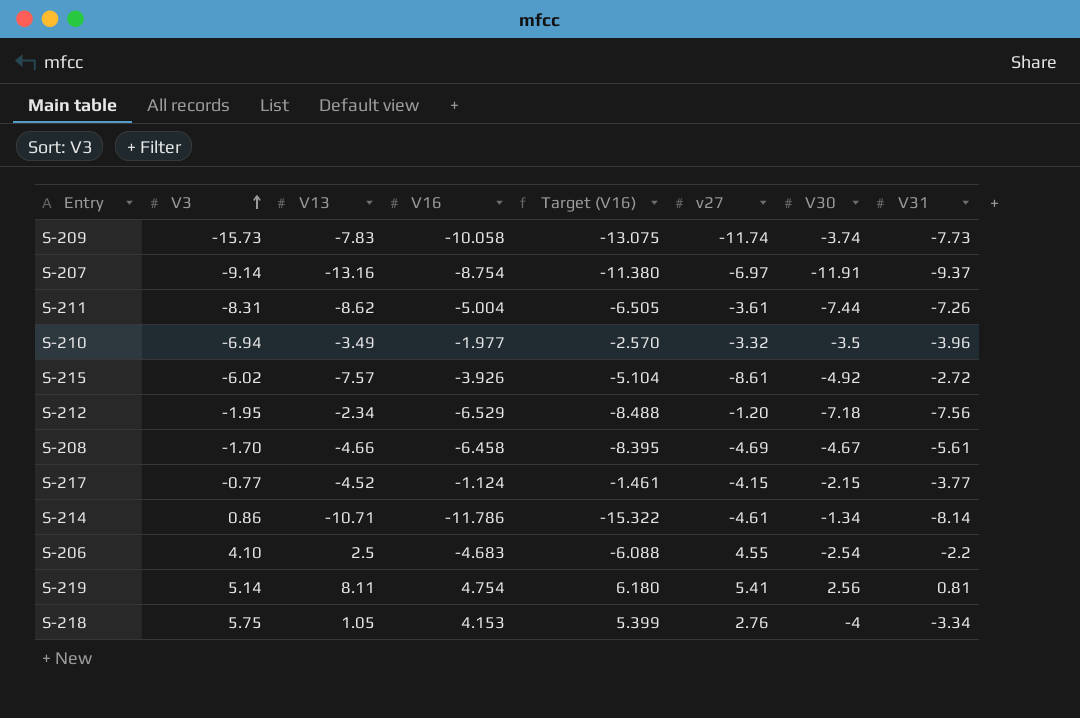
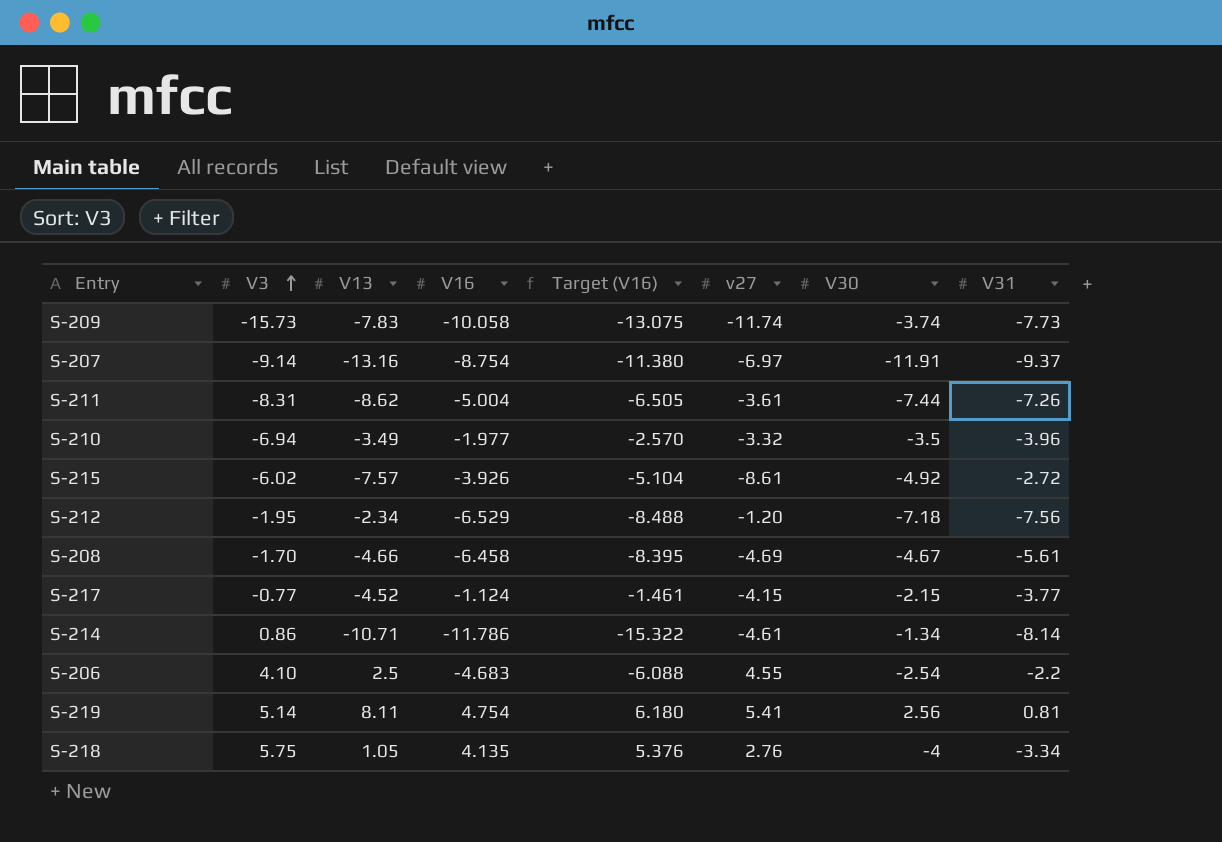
S-218 | V16: 4.153 -> 4.135
S-218 | Target (V16): 5.399 -> 5.376

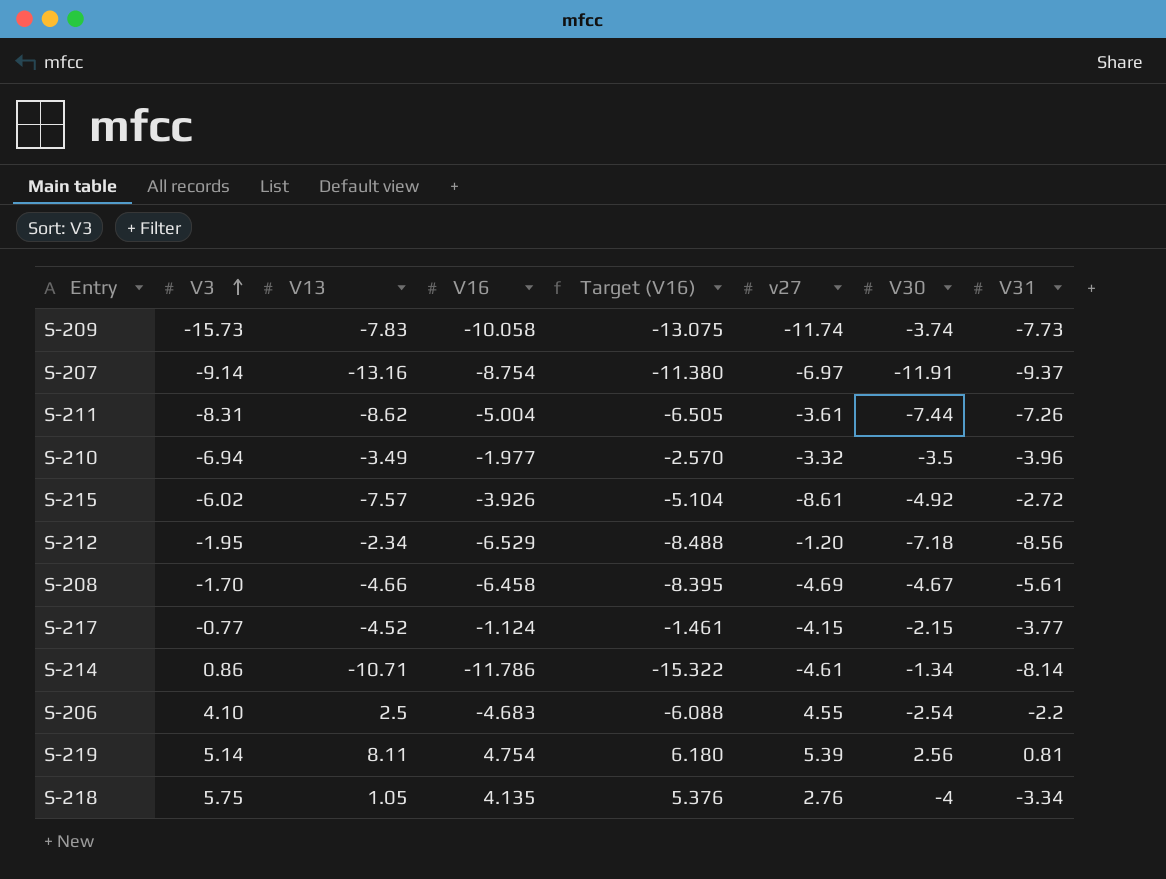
S-212 | V31: -7.56 -> -8.56
S-219 | v27: 5.41 -> 5.39

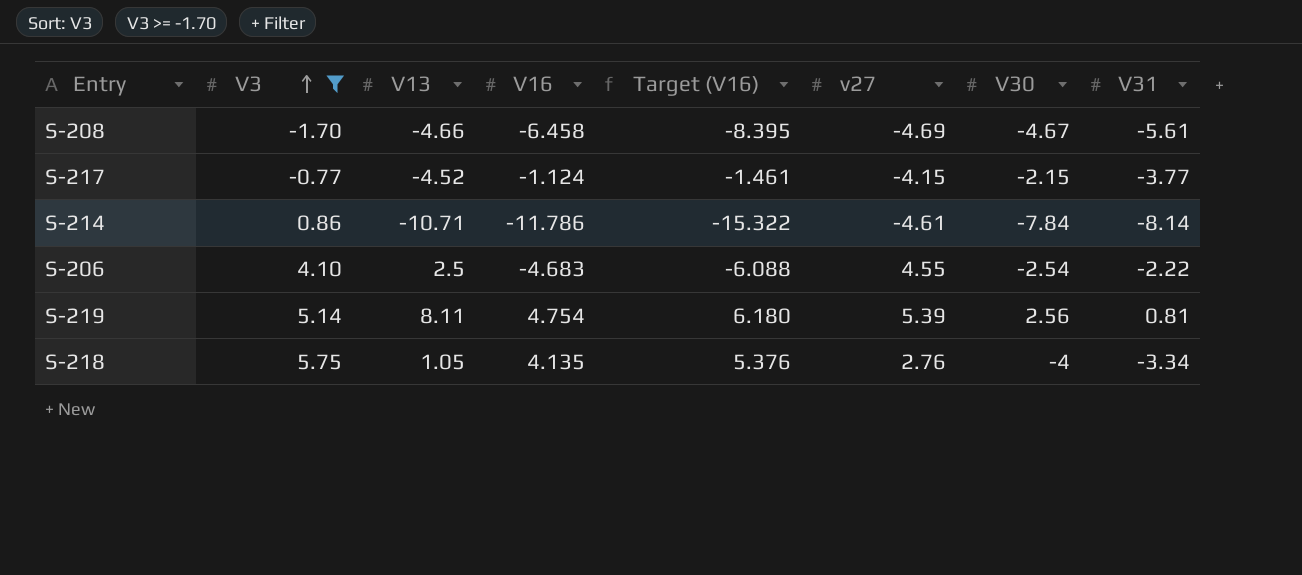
filter: none -> V3 >= -1.70
S-214 | V30: -1.34 -> -7.84
S-206 | V31: -2.2 -> -2.22

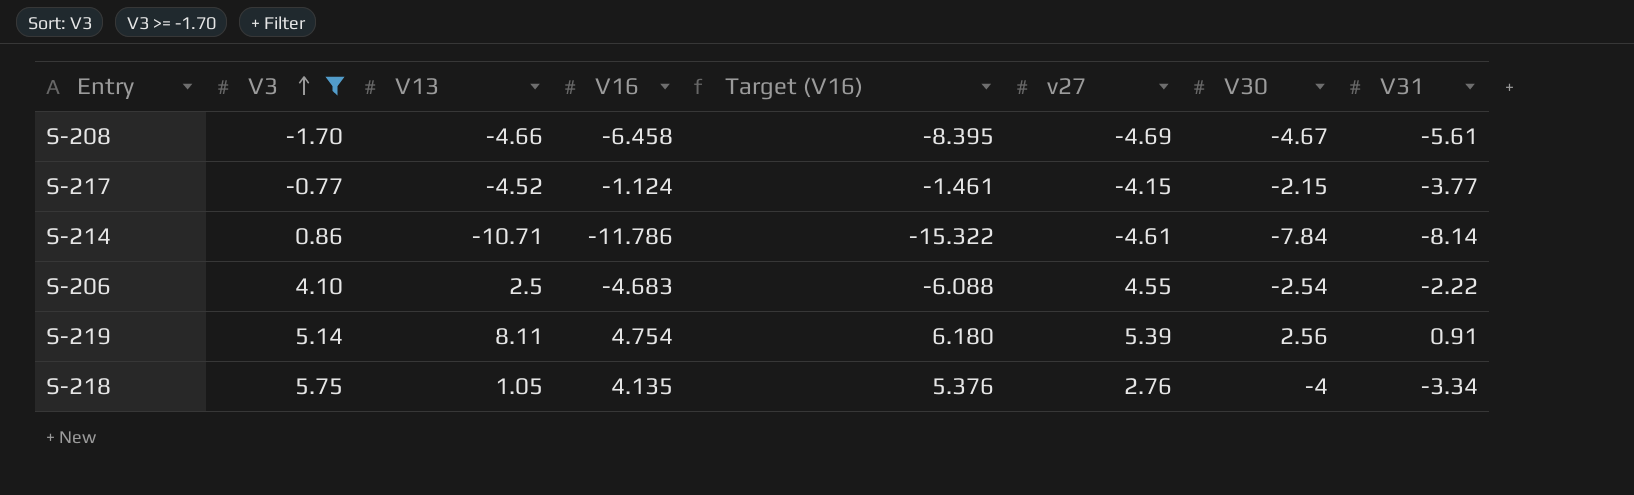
S-219 | V31: 0.81 -> 0.91

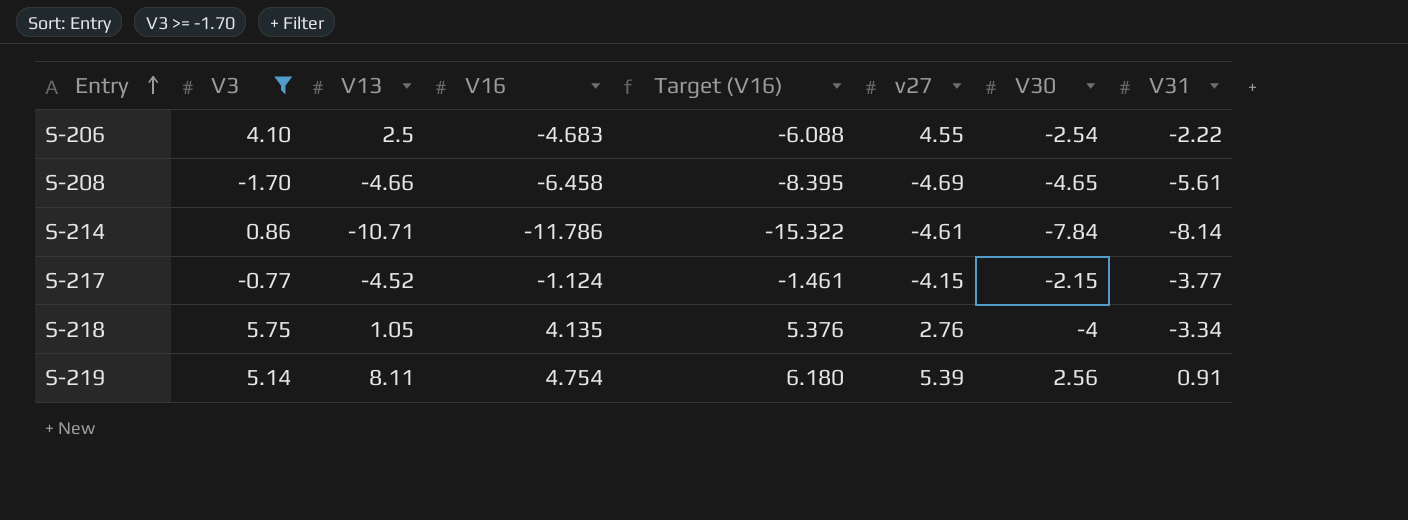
row order: V3 ascending -> Entry ascending
S-208 | V30: -4.67 -> -4.65

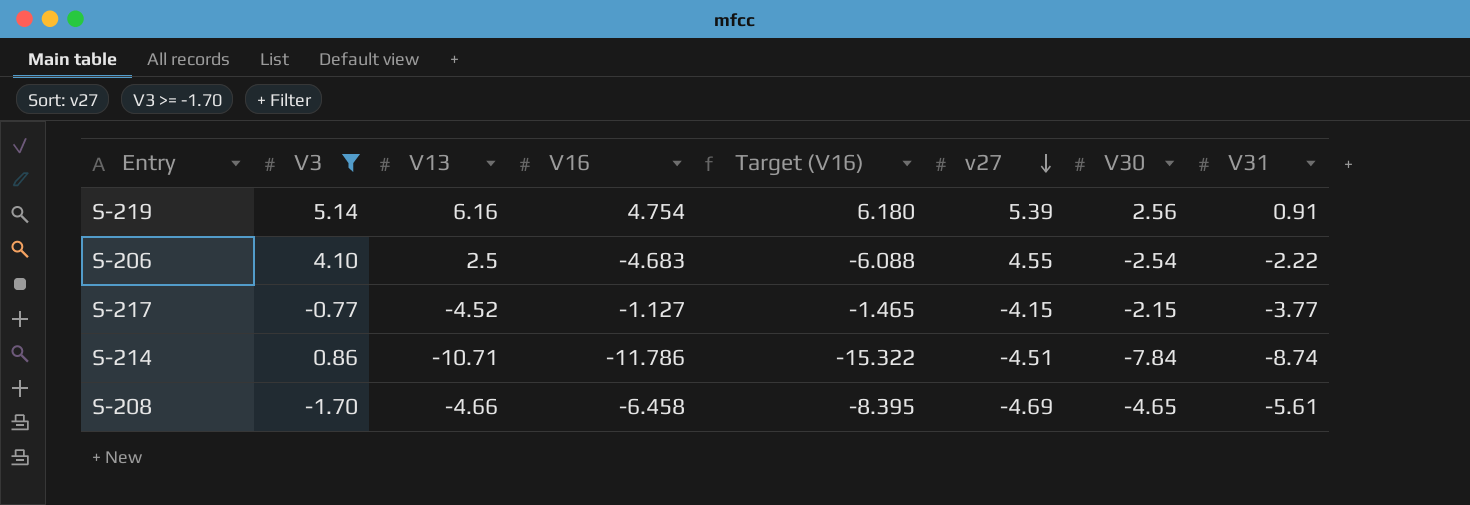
row order: Entry ascending -> v27 descending
row S-218: 5.75 | 1.05 | 4.135 | 5.376 | 2.76 | -4 | -3.34 -> none
S-219 | V13: 8.11 -> 6.16
S-217 | V16: -1.124 -> -1.127
S-217 | Target (V16): -1.461 -> -1.465
S-214 | v27: -4.61 -> -4.51
S-214 | V31: -8.14 -> -8.74

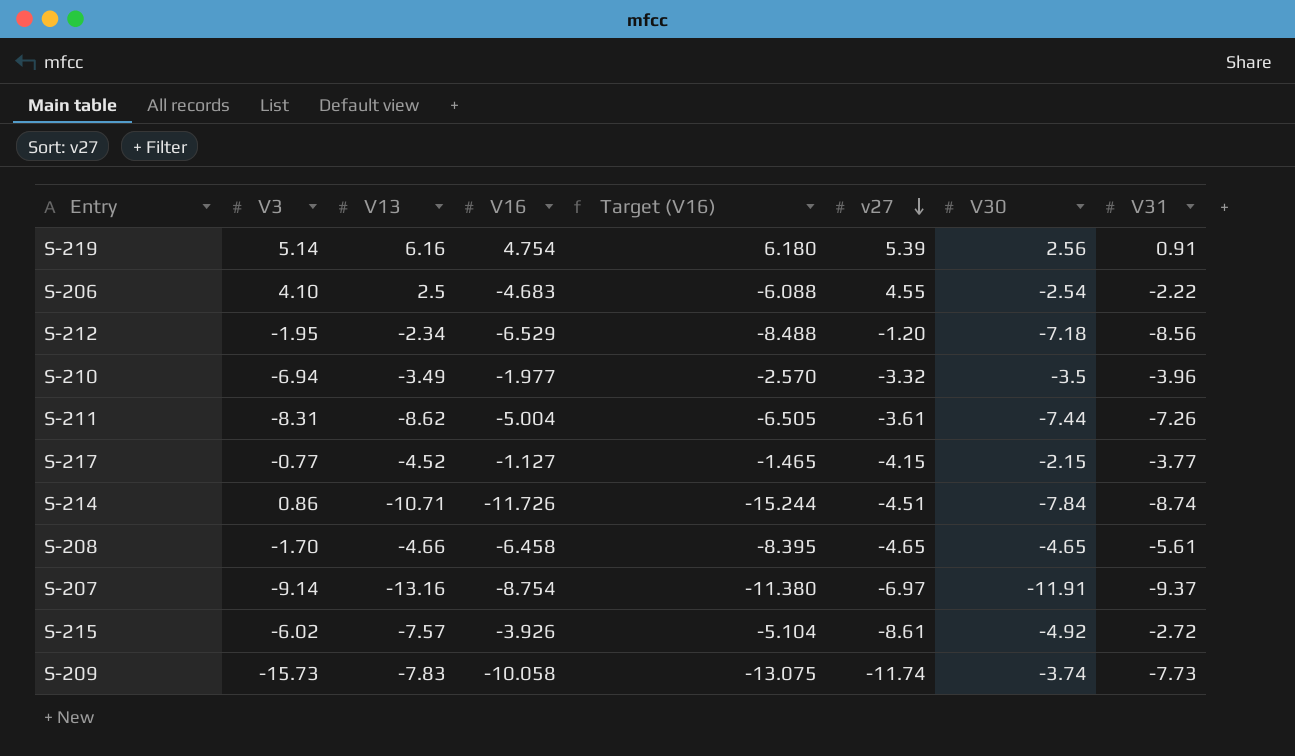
filter: V3 >= -1.70 -> none
S-214 | V16: -11.786 -> -11.726
S-214 | Target (V16): -15.322 -> -15.244
S-208 | v27: -4.69 -> -4.65

